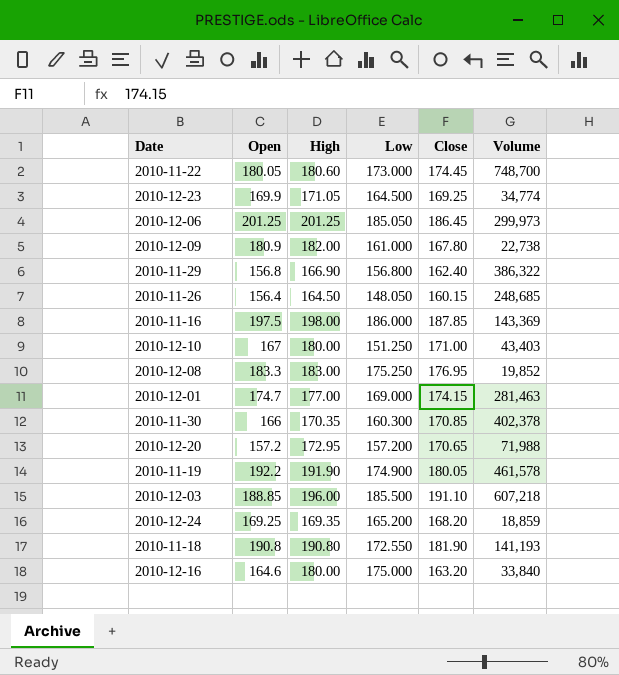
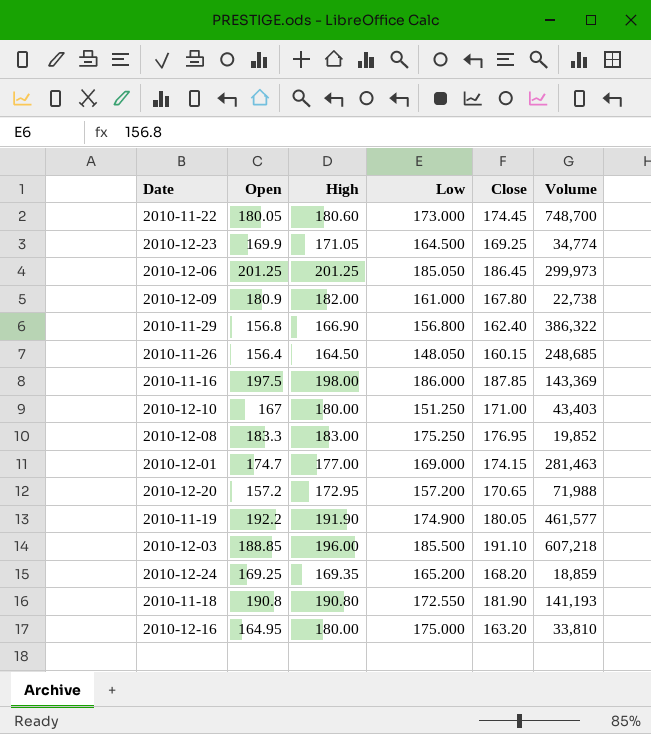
row 2010-11-30: 166 | 170.35 | 160.300 | 170.85 | 402,378 -> none
2010-11-19 | Volume: 461,578 -> 461,577
2010-12-16 | Open: 164.6 -> 164.95
2010-12-16 | Volume: 33,840 -> 33,810

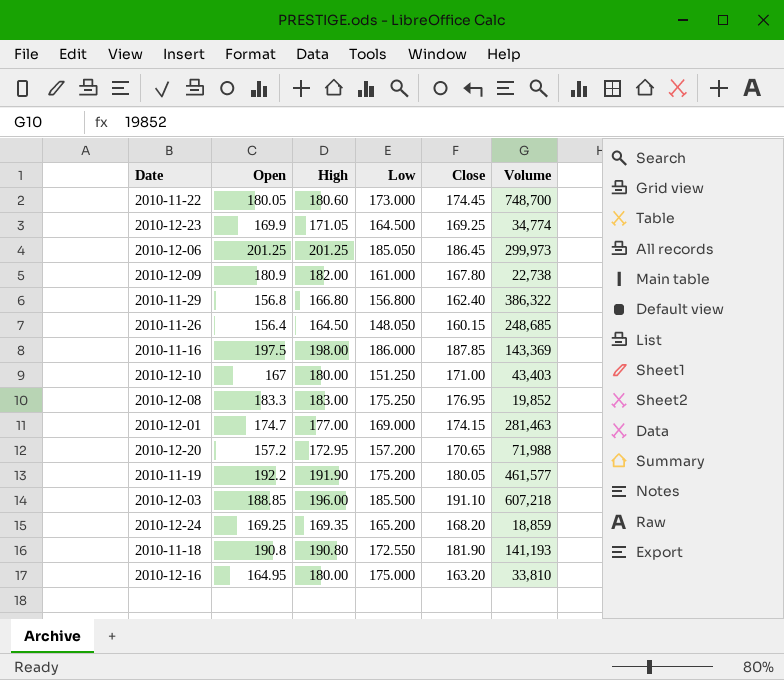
2010-11-29 | High: 166.90 -> 166.80
2010-11-19 | Low: 174.900 -> 175.200

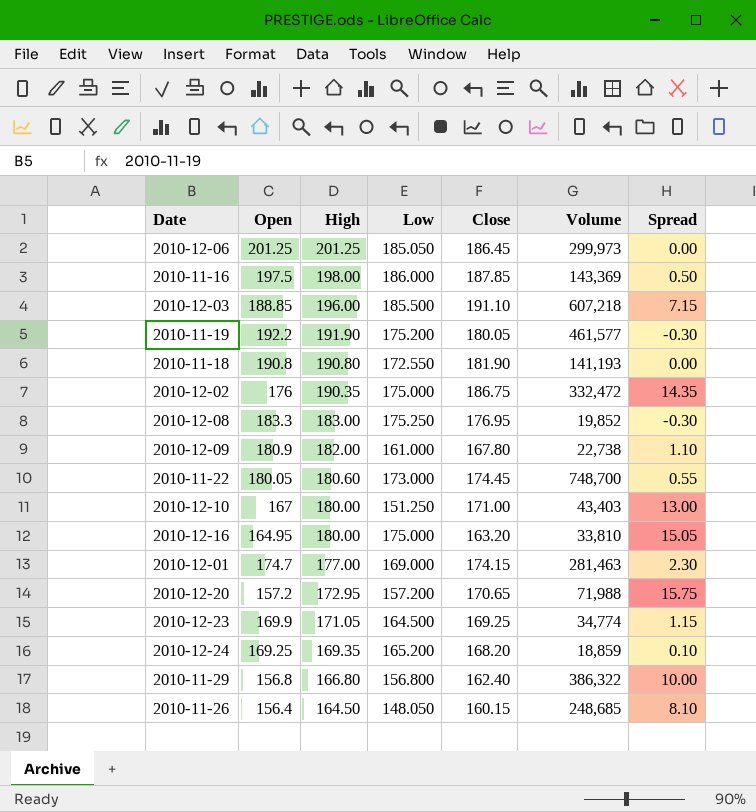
row order: none -> High descending
column Spread | formula: none -> [High] - [Open]
row 2010-12-02: none -> 176 | 190.35 | 175.000 | 186.75 | 332,472 | 14.35

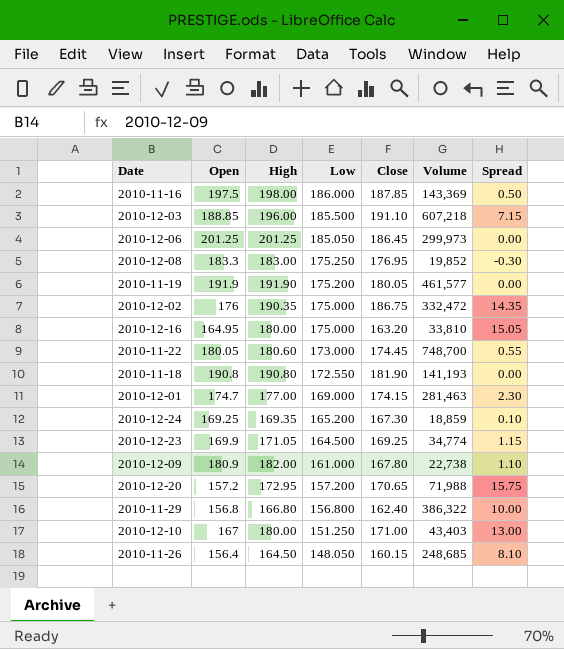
row order: High descending -> Low descending
2010-11-19 | Open: 192.2 -> 191.9
2010-11-19 | Spread: -0.30 -> 0.00
2010-12-24 | Close: 168.20 -> 167.30

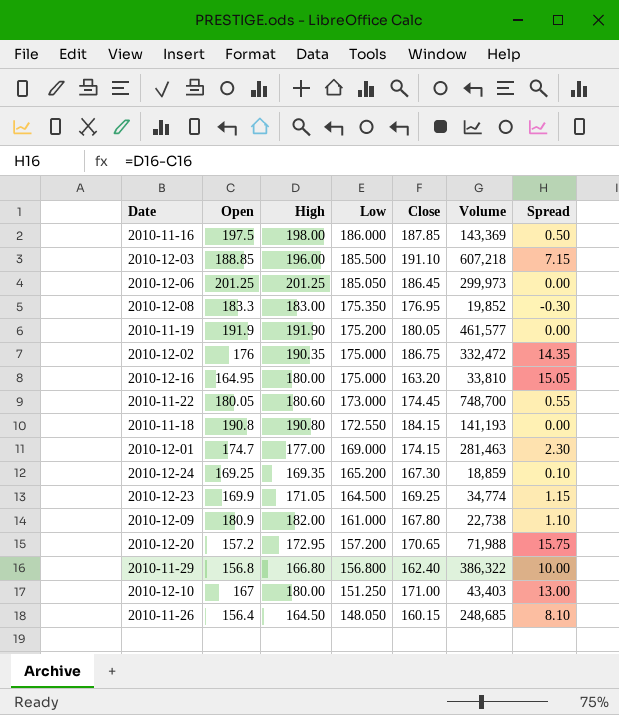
2010-12-08 | Low: 175.250 -> 175.350
2010-11-18 | Close: 181.90 -> 184.15

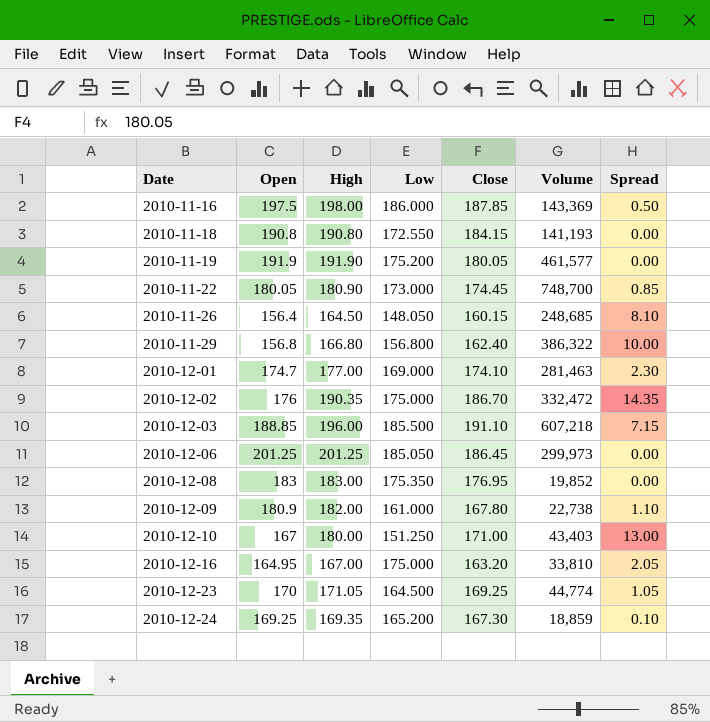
row order: Low descending -> Date ascending
row 2010-12-20: 157.2 | 172.95 | 157.200 | 170.65 | 71,988 | 15.75 -> none
2010-11-22 | High: 180.60 -> 180.90
2010-11-22 | Spread: 0.55 -> 0.85
2010-12-01 | Close: 174.15 -> 174.10
2010-12-02 | Close: 186.75 -> 186.70
2010-12-08 | Open: 183.3 -> 183
2010-12-08 | Spread: -0.30 -> 0.00
2010-12-16 | High: 180.00 -> 167.00
2010-12-16 | Spread: 15.05 -> 2.05
2010-12-23 | Open: 169.9 -> 170
2010-12-23 | Volume: 34,774 -> 44,774
2010-12-23 | Spread: 1.15 -> 1.05

